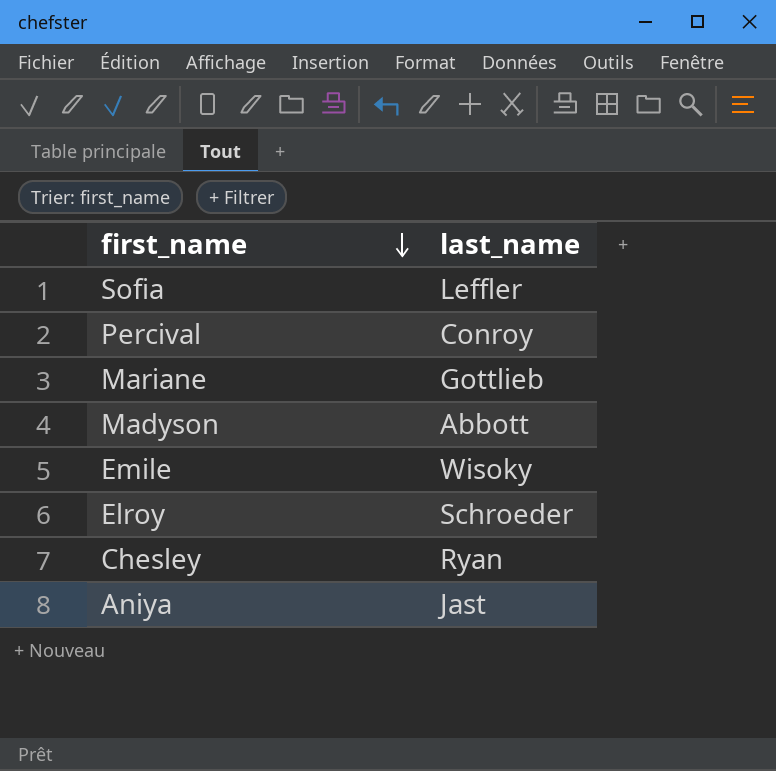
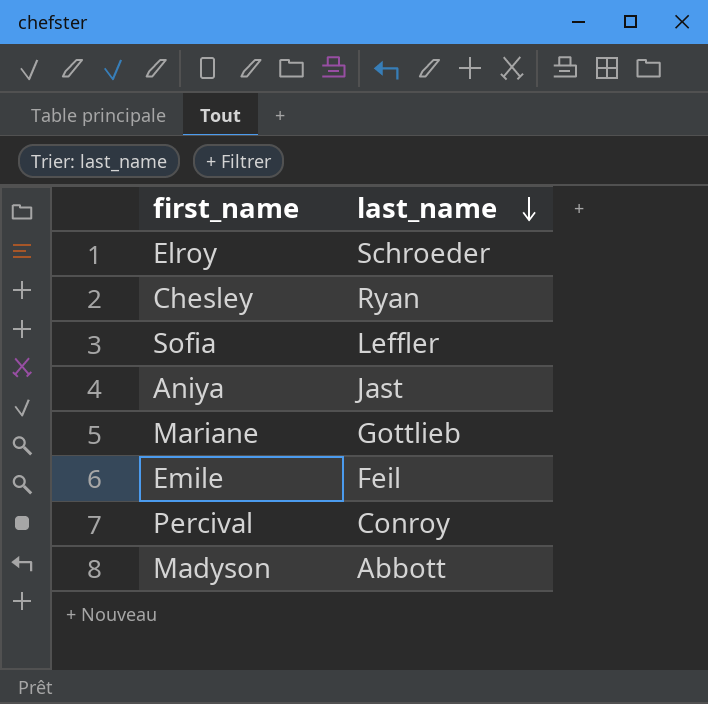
row order: first_name descending -> last_name descending
Emile | last_name: Wisoky -> Feil

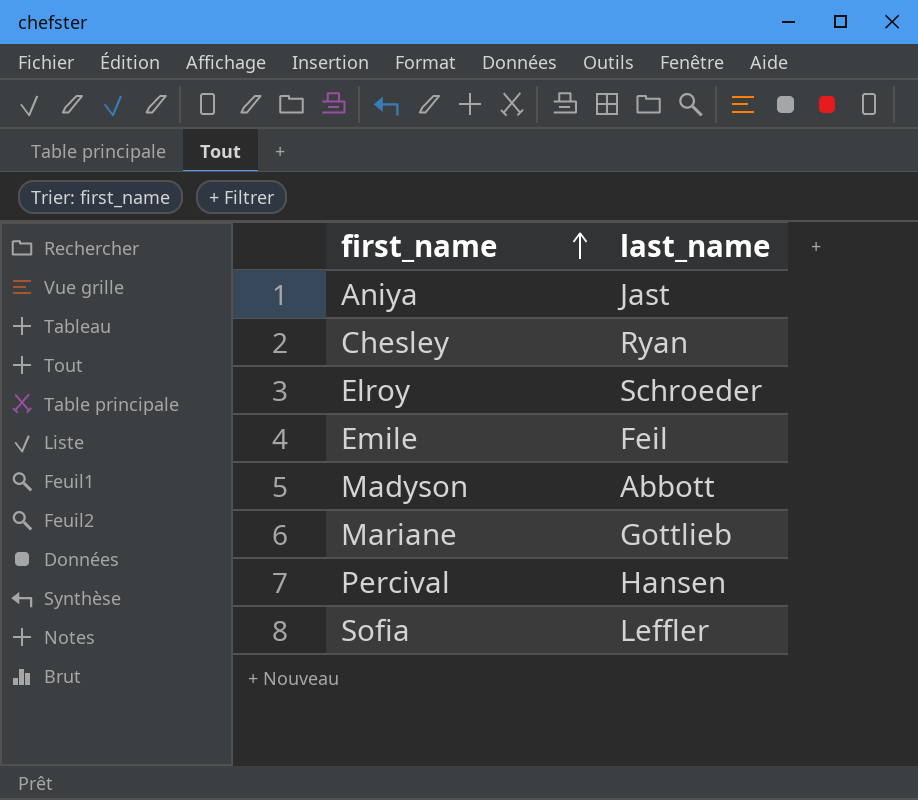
row order: last_name descending -> first_name ascending
Percival | last_name: Conroy -> Hansen

